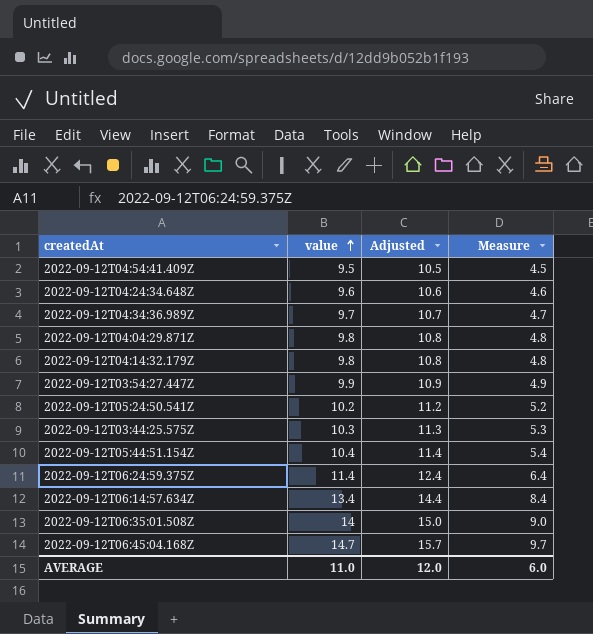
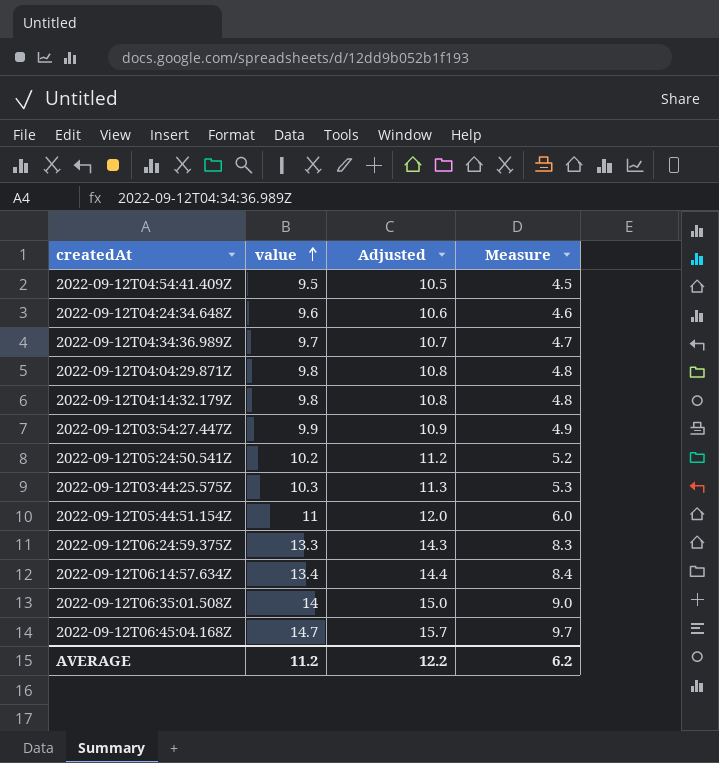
2022-09-12T05:44:51.154Z | value: 10.4 -> 11
2022-09-12T05:44:51.154Z | Adjusted: 11.4 -> 12.0
2022-09-12T05:44:51.154Z | Measure: 5.4 -> 6.0
2022-09-12T06:24:59.375Z | value: 11.4 -> 13.3
2022-09-12T06:24:59.375Z | Adjusted: 12.4 -> 14.3
2022-09-12T06:24:59.375Z | Measure: 6.4 -> 8.3
AVERAGE | value: 11.0 -> 11.2
AVERAGE | Adjusted: 12.0 -> 12.2
AVERAGE | Measure: 6.0 -> 6.2

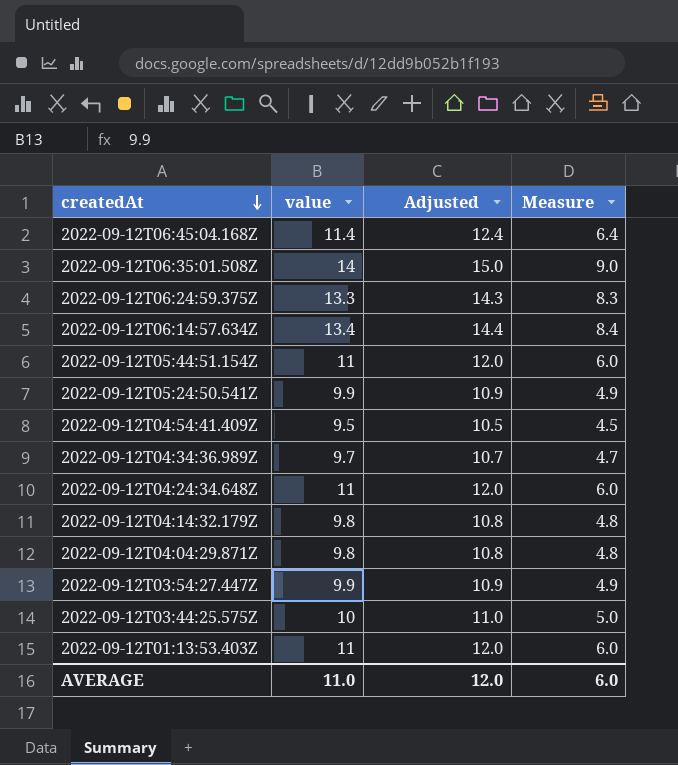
row order: value ascending -> createdAt descending
2022-09-12T06:45:04.168Z | value: 14.7 -> 11.4
2022-09-12T06:45:04.168Z | Adjusted: 15.7 -> 12.4
2022-09-12T06:45:04.168Z | Measure: 9.7 -> 6.4
2022-09-12T05:24:50.541Z | value: 10.2 -> 9.9
2022-09-12T05:24:50.541Z | Adjusted: 11.2 -> 10.9
2022-09-12T05:24:50.541Z | Measure: 5.2 -> 4.9
2022-09-12T04:24:34.648Z | value: 9.6 -> 11
2022-09-12T04:24:34.648Z | Adjusted: 10.6 -> 12.0
2022-09-12T04:24:34.648Z | Measure: 4.6 -> 6.0
2022-09-12T03:44:25.575Z | value: 10.3 -> 10
2022-09-12T03:44:25.575Z | Adjusted: 11.3 -> 11.0
2022-09-12T03:44:25.575Z | Measure: 5.3 -> 5.0
row 2022-09-12T01:13:53.403Z: none -> 11 | 12.0 | 6.0
AVERAGE | value: 11.2 -> 11.0
AVERAGE | Adjusted: 12.2 -> 12.0
AVERAGE | Measure: 6.2 -> 6.0

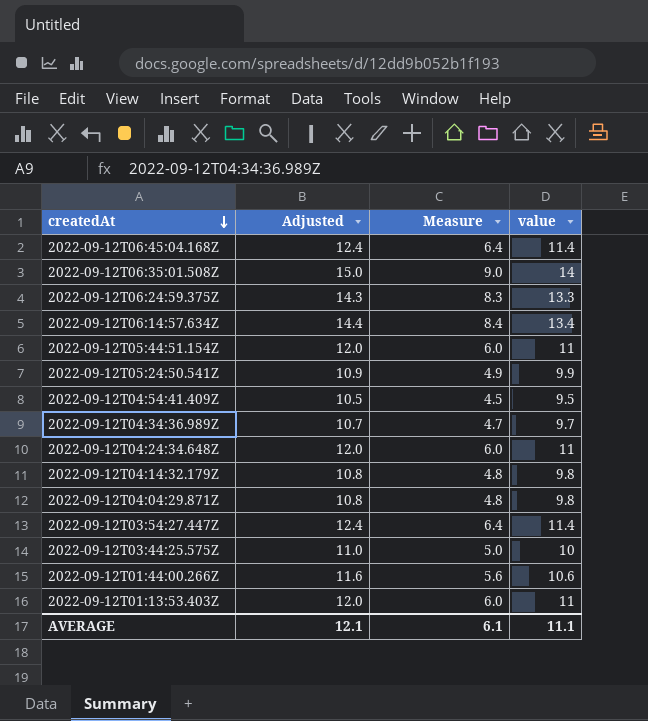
column value | position: 2 -> 4
2022-09-12T03:54:27.447Z | Adjusted: 10.9 -> 12.4
2022-09-12T03:54:27.447Z | Measure: 4.9 -> 6.4
2022-09-12T03:54:27.447Z | value: 9.9 -> 11.4
row 2022-09-12T01:44:00.266Z: none -> 11.6 | 5.6 | 10.6
AVERAGE | Adjusted: 12.0 -> 12.1
AVERAGE | Measure: 6.0 -> 6.1
AVERAGE | value: 11.0 -> 11.1

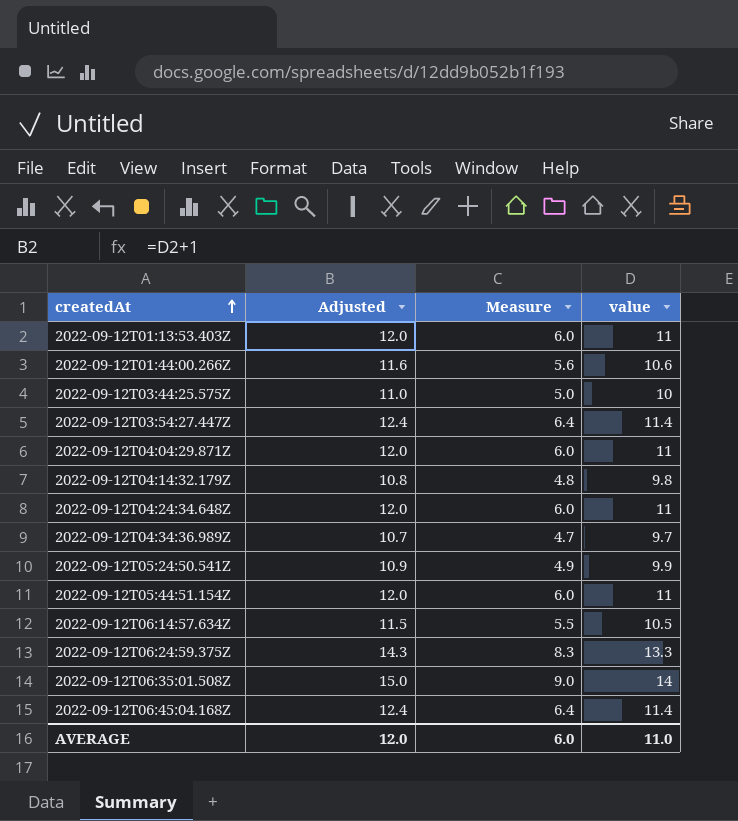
row order: createdAt descending -> createdAt ascending
row 2022-09-12T04:54:41.409Z: 10.5 | 4.5 | 9.5 -> none
2022-09-12T04:04:29.871Z | Adjusted: 10.8 -> 12.0
2022-09-12T04:04:29.871Z | Measure: 4.8 -> 6.0
2022-09-12T04:04:29.871Z | value: 9.8 -> 11
2022-09-12T06:14:57.634Z | Adjusted: 14.4 -> 11.5
2022-09-12T06:14:57.634Z | Measure: 8.4 -> 5.5
2022-09-12T06:14:57.634Z | value: 13.4 -> 10.5
AVERAGE | Adjusted: 12.1 -> 12.0
AVERAGE | Measure: 6.1 -> 6.0
AVERAGE | value: 11.1 -> 11.0

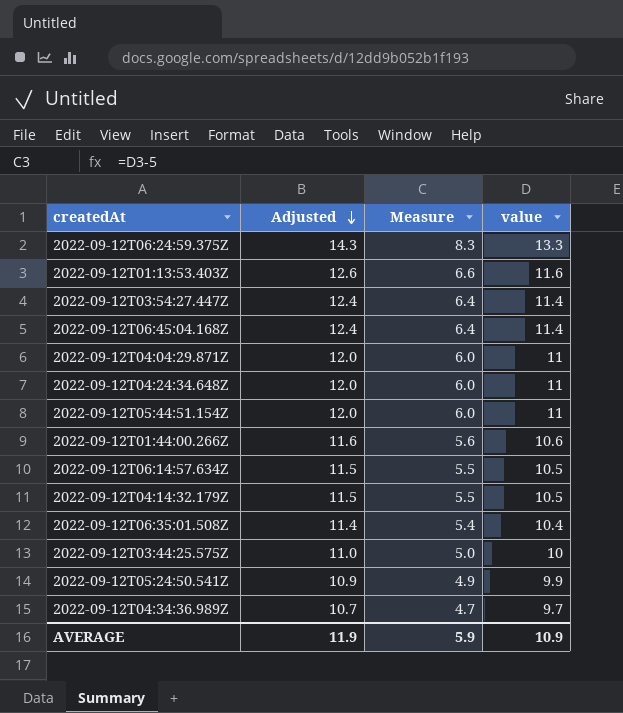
row order: createdAt ascending -> Adjusted descending
2022-09-12T01:13:53.403Z | Adjusted: 12.0 -> 12.6
2022-09-12T01:13:53.403Z | Measure: 6.0 -> 6.6
2022-09-12T01:13:53.403Z | value: 11 -> 11.6
2022-09-12T04:14:32.179Z | Adjusted: 10.8 -> 11.5
2022-09-12T04:14:32.179Z | Measure: 4.8 -> 5.5
2022-09-12T04:14:32.179Z | value: 9.8 -> 10.5
2022-09-12T06:35:01.508Z | Adjusted: 15.0 -> 11.4
2022-09-12T06:35:01.508Z | Measure: 9.0 -> 5.4
2022-09-12T06:35:01.508Z | value: 14 -> 10.4
AVERAGE | Adjusted: 12.0 -> 11.9
AVERAGE | Measure: 6.0 -> 5.9
AVERAGE | value: 11.0 -> 10.9

